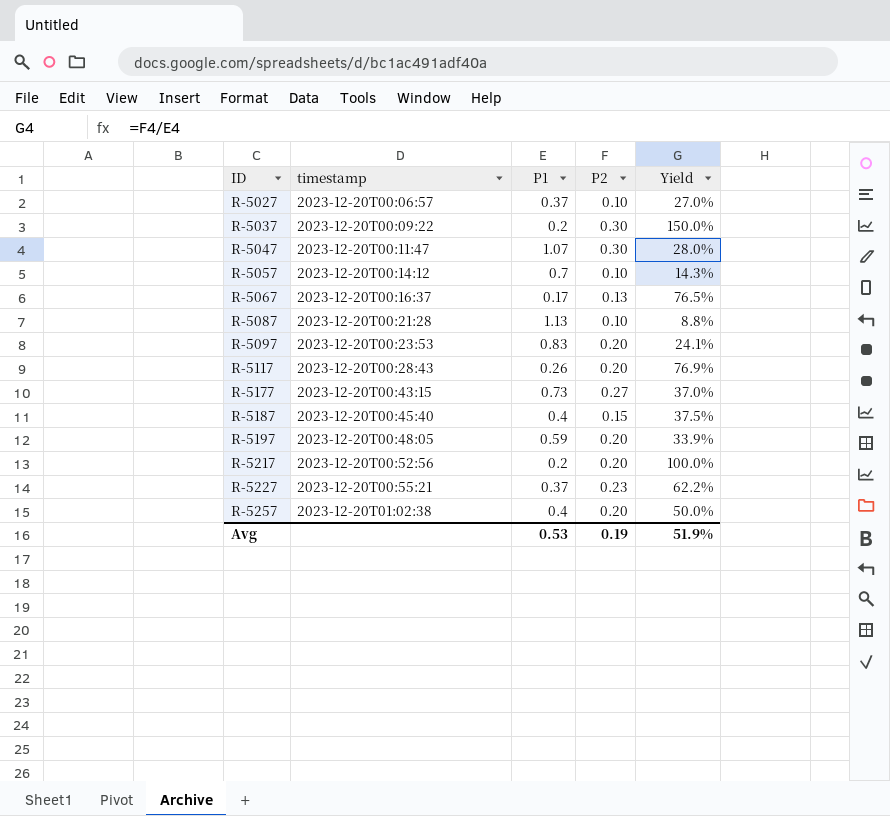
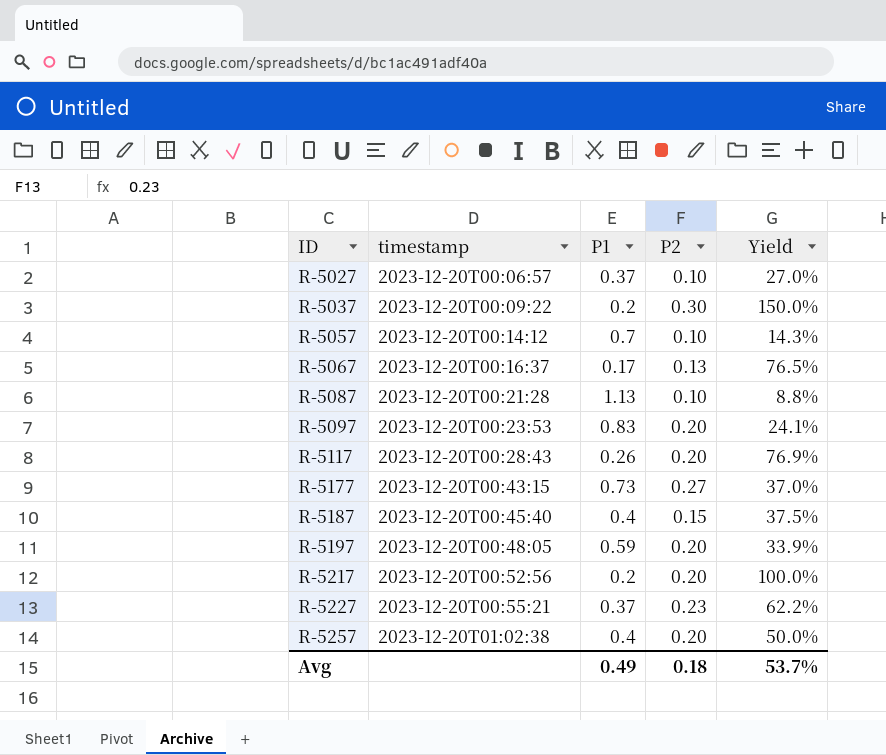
row R-5047: 2023-12-20T00:11:47 | 1.07 | 0.30 | 28.0% -> none
Avg | P1: 0.53 -> 0.49
Avg | P2: 0.19 -> 0.18
Avg | Yield: 51.9% -> 53.7%

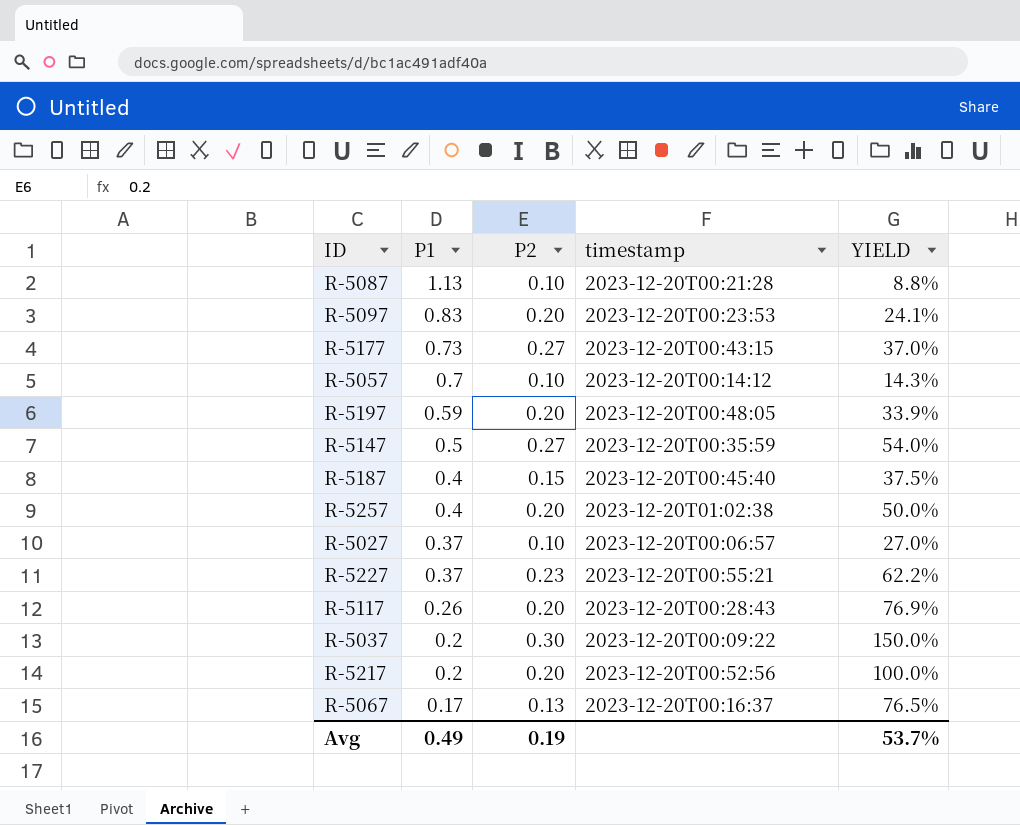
row order: ID ascending -> P1 descending
column timestamp | position: 2 -> 4
column name: Yield -> YIELD
row R-5147: none -> 0.5 | 0.27 | 2023-12-20T00:35:59 | 54.0%
Avg | P2: 0.18 -> 0.19

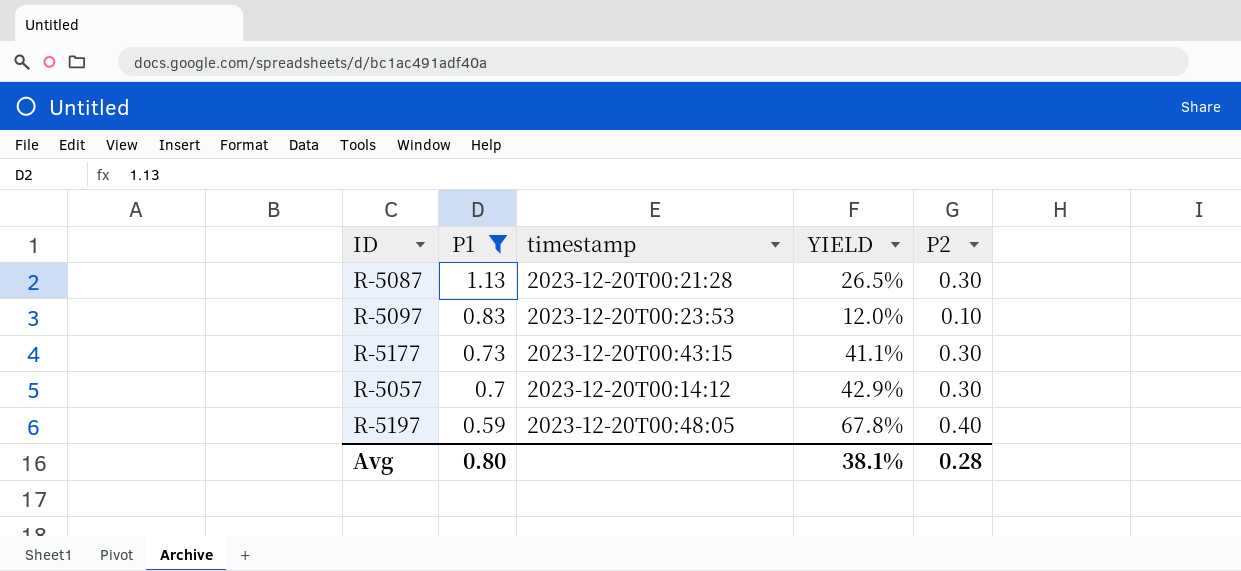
filter: none -> P1 >= 0.59
column P2 | position: 3 -> 5
R-5087 | YIELD: 8.8% -> 26.5%
R-5087 | P2: 0.10 -> 0.30
R-5097 | YIELD: 24.1% -> 12.0%
R-5097 | P2: 0.20 -> 0.10
R-5177 | YIELD: 37.0% -> 41.1%
R-5177 | P2: 0.27 -> 0.30
R-5057 | YIELD: 14.3% -> 42.9%
R-5057 | P2: 0.10 -> 0.30
R-5197 | YIELD: 33.9% -> 67.8%
R-5197 | P2: 0.20 -> 0.40
Avg | P1: 0.49 -> 0.80
Avg | YIELD: 53.7% -> 38.1%
Avg | P2: 0.19 -> 0.28

